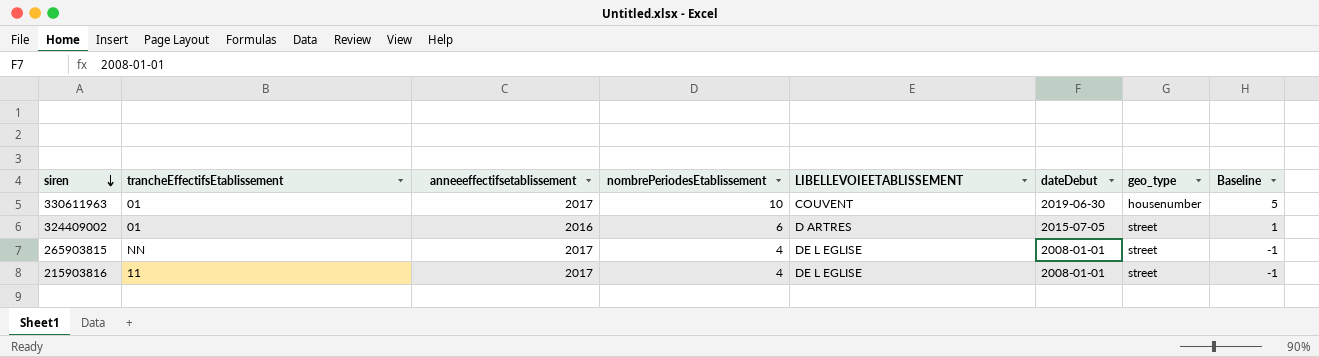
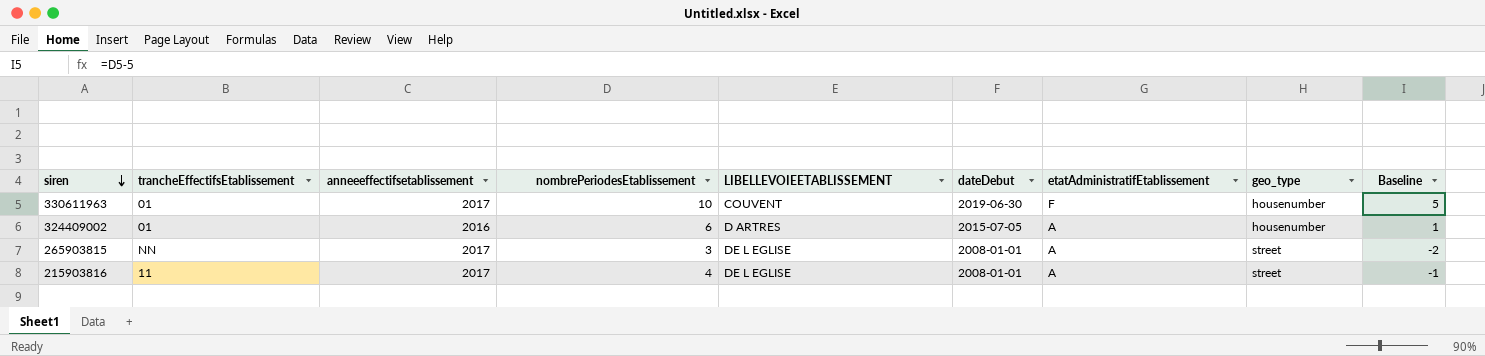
column etatAdministratifEtablissement | position: none -> 7
324409002 | geo_type: street -> housenumber
265903815 | nombrePeriodesEtablissement: 4 -> 3
265903815 | Baseline: -1 -> -2

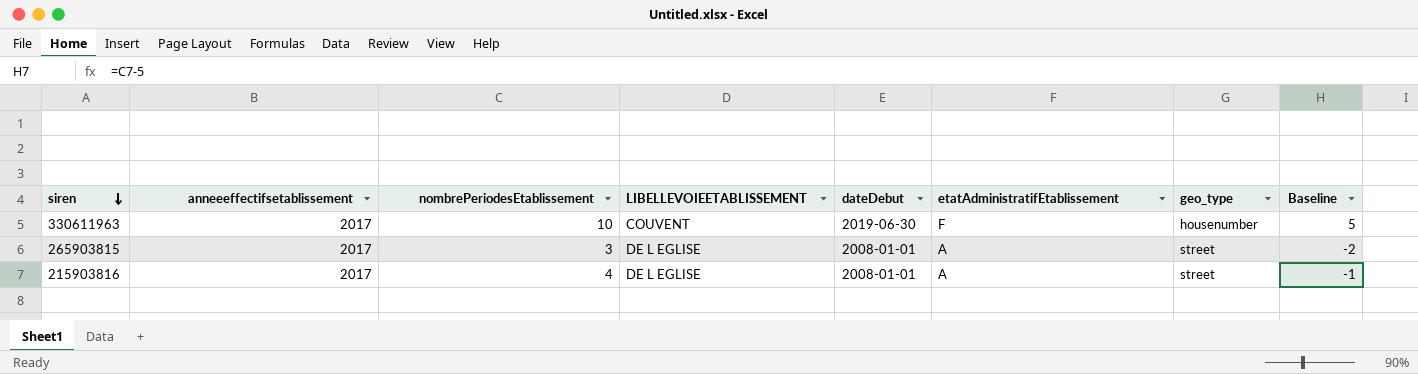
column trancheEffectifsEtablissement | position: 2 -> none
row 324409002: 01 | 2016 | 6 | D ARTRES | 2015-07-05 | A | housenumber | 1 -> none

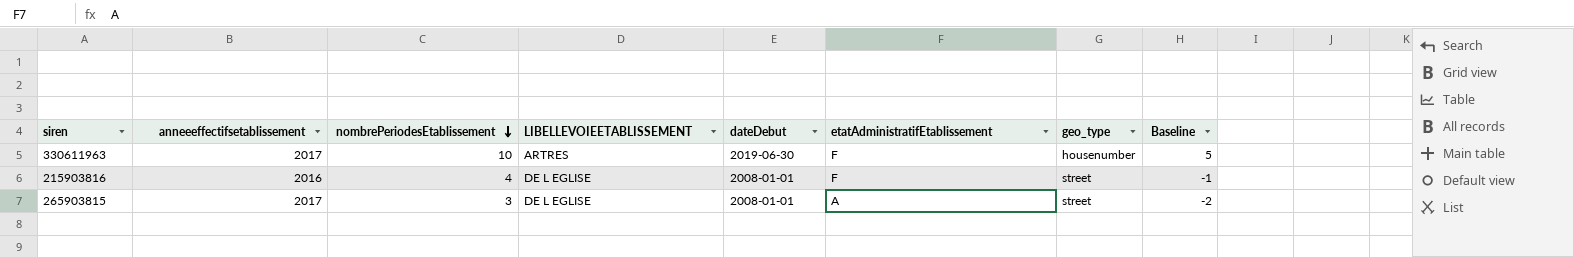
row order: siren descending -> nombrePeriodesEtablissement descending
330611963 | LIBELLEVOIEETABLISSEMENT: COUVENT -> ARTRES
215903816 | anneeeffectifsetablissement: 2017 -> 2016
215903816 | etatAdministratifEtablissement: A -> F

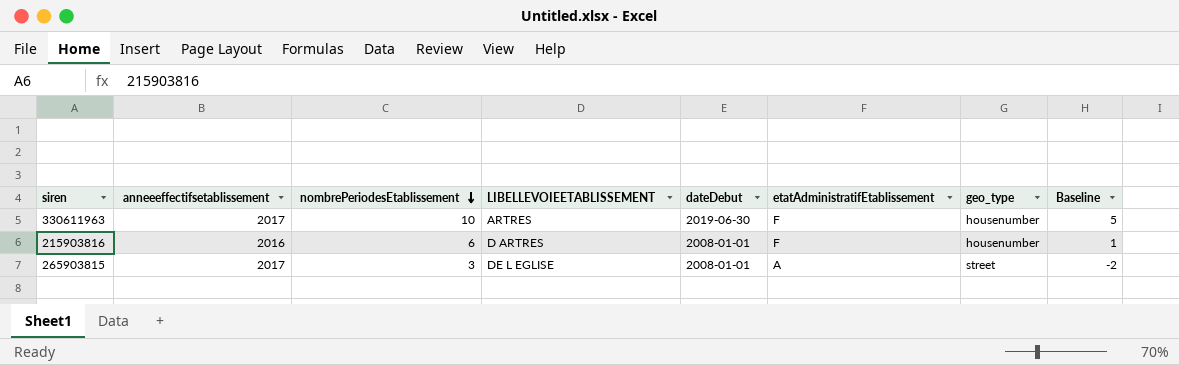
215903816 | nombrePeriodesEtablissement: 4 -> 6
215903816 | LIBELLEVOIEETABLISSEMENT: DE L EGLISE -> D ARTRES
215903816 | geo_type: street -> housenumber
215903816 | Baseline: -1 -> 1

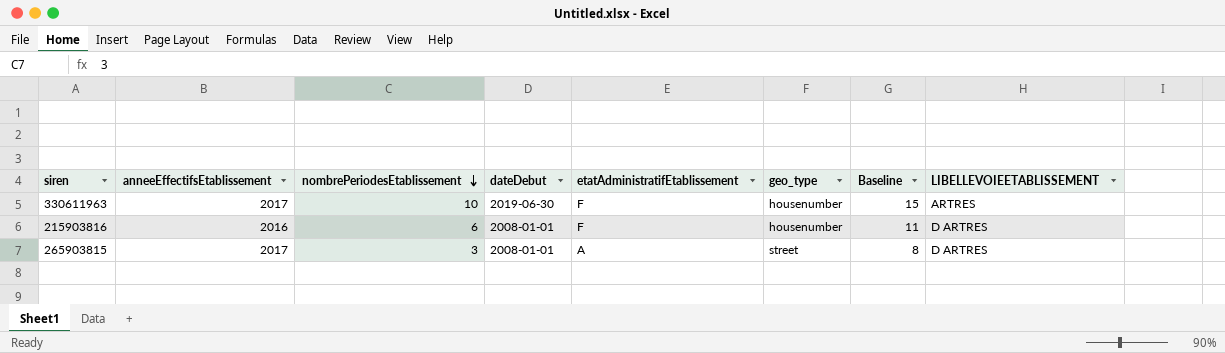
column name: anneeeffectifsetablissement -> anneeEffectifsEtablissement
column Baseline | formula: [nombrePeriodesEtablissement] - 5 -> [nombrePeriodesEtablissement] + 5
column LIBELLEVOIEETABLISSEMENT | position: 4 -> 8
265903815 | LIBELLEVOIEETABLISSEMENT: DE L EGLISE -> D ARTRES

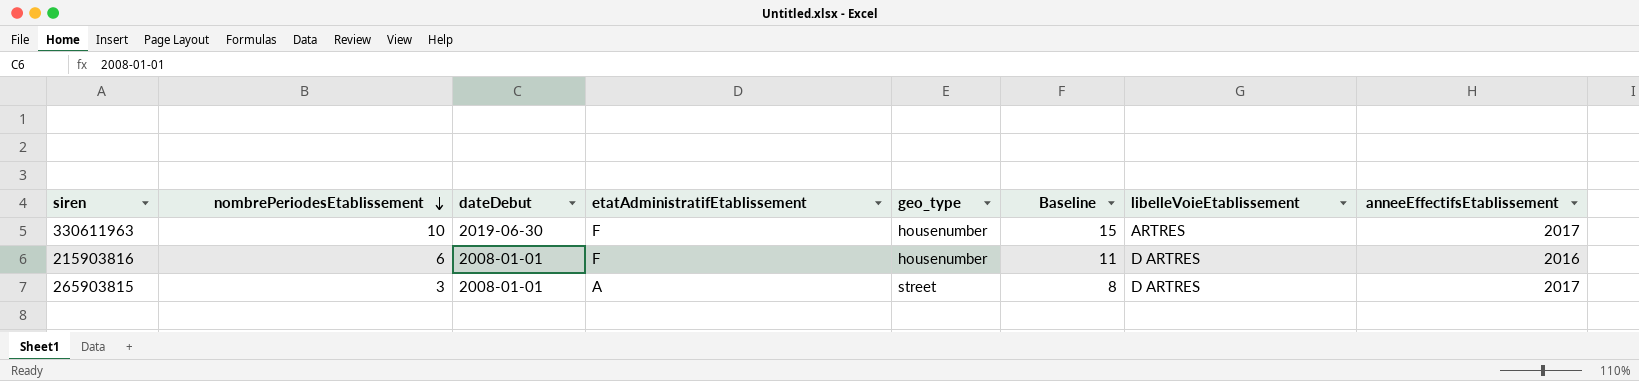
column name: LIBELLEVOIEETABLISSEMENT -> libelleVoieEtablissement
column anneeEffectifsEtablissement | position: 2 -> 8

